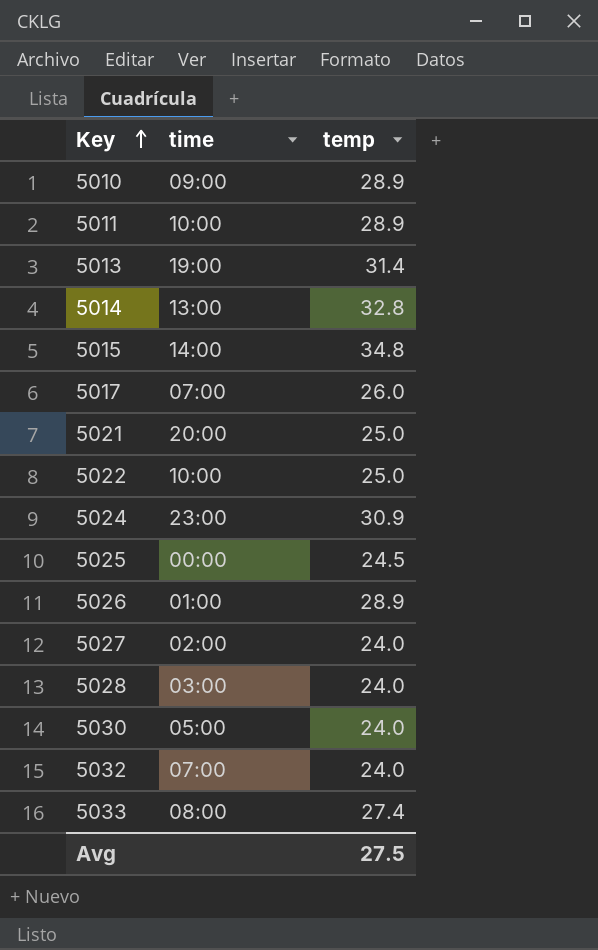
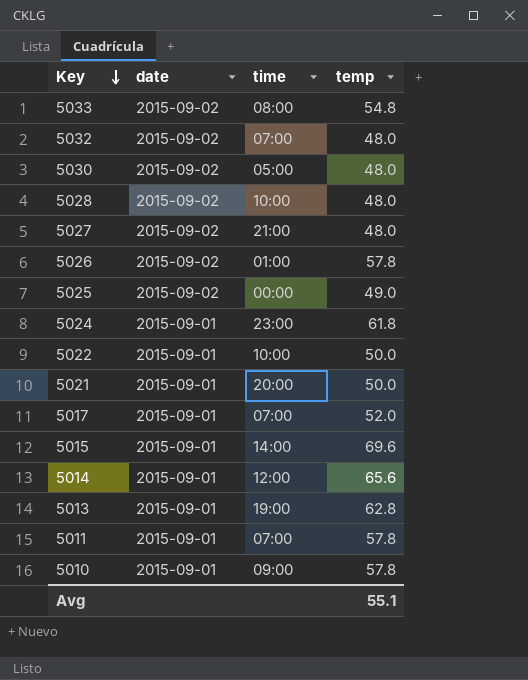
row order: Key ascending -> Key descending
column date | position: none -> 2
5033 | temp: 27.4 -> 54.8
5032 | temp: 24.0 -> 48.0
5030 | temp: 24.0 -> 48.0
5028 | time: 03:00 -> 10:00
5028 | temp: 24.0 -> 48.0
5027 | time: 02:00 -> 21:00
5027 | temp: 24.0 -> 48.0
5026 | temp: 28.9 -> 57.8
5025 | temp: 24.5 -> 49.0
5024 | temp: 30.9 -> 61.8
5022 | temp: 25.0 -> 50.0
5021 | temp: 25.0 -> 50.0
5017 | temp: 26.0 -> 52.0
5015 | temp: 34.8 -> 69.6
5014 | time: 13:00 -> 12:00
5014 | temp: 32.8 -> 65.6
5013 | temp: 31.4 -> 62.8
5011 | time: 10:00 -> 07:00
5011 | temp: 28.9 -> 57.8
5010 | temp: 28.9 -> 57.8
Avg | temp: 27.5 -> 55.1

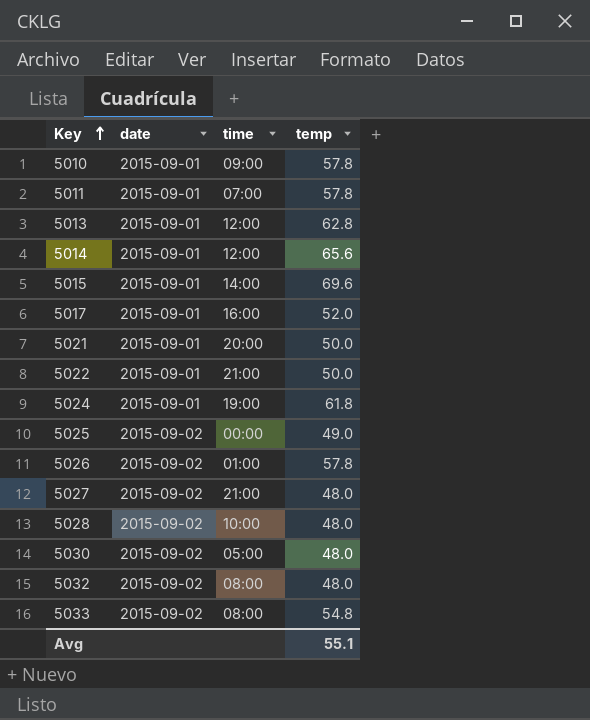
row order: Key descending -> Key ascending
5013 | time: 19:00 -> 12:00
5017 | time: 07:00 -> 16:00
5022 | time: 10:00 -> 21:00
5024 | time: 23:00 -> 19:00
5032 | time: 07:00 -> 08:00

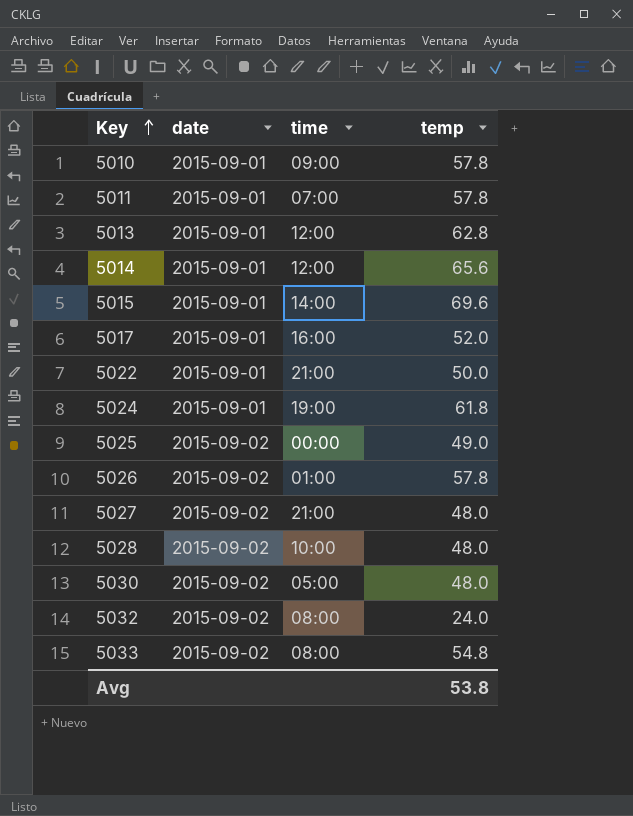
row 5021: 2015-09-01 | 20:00 | 50.0 -> none
5032 | temp: 48.0 -> 24.0
Avg | temp: 55.1 -> 53.8

